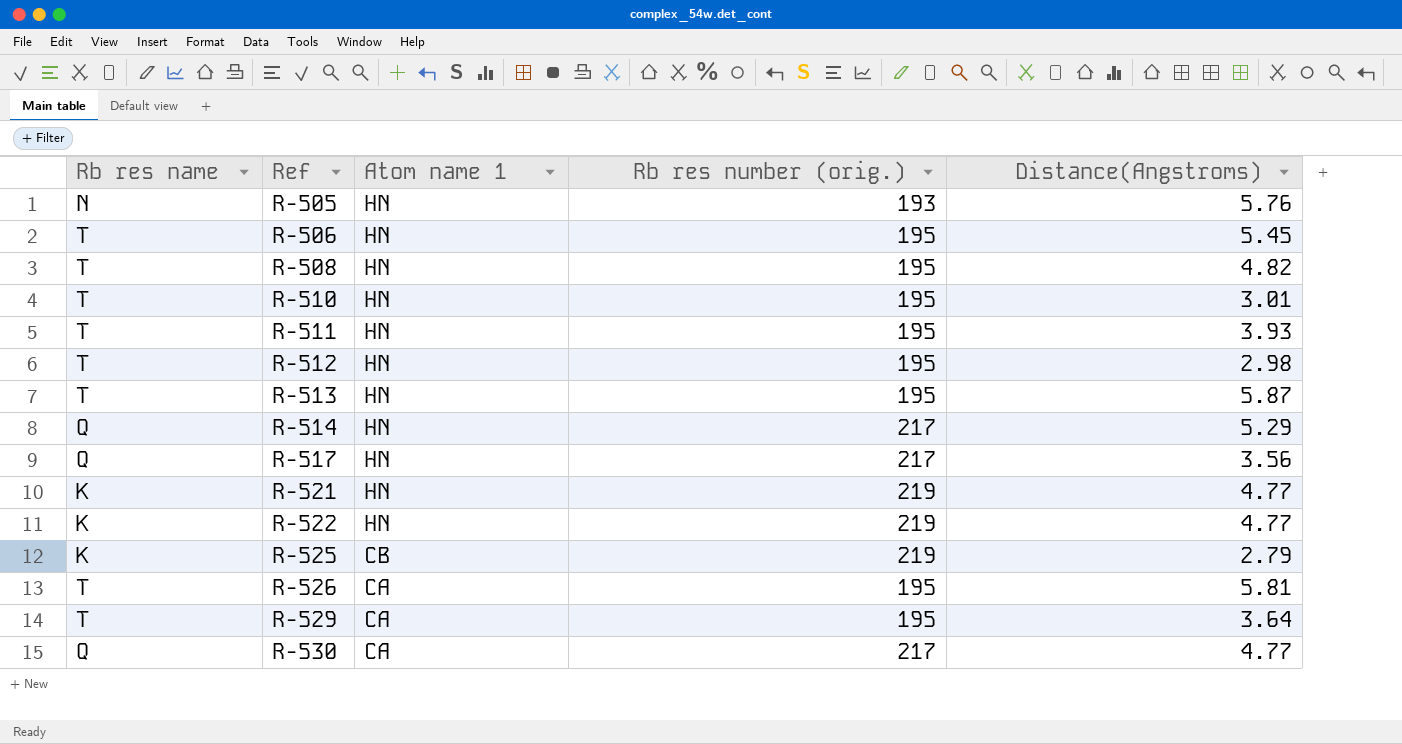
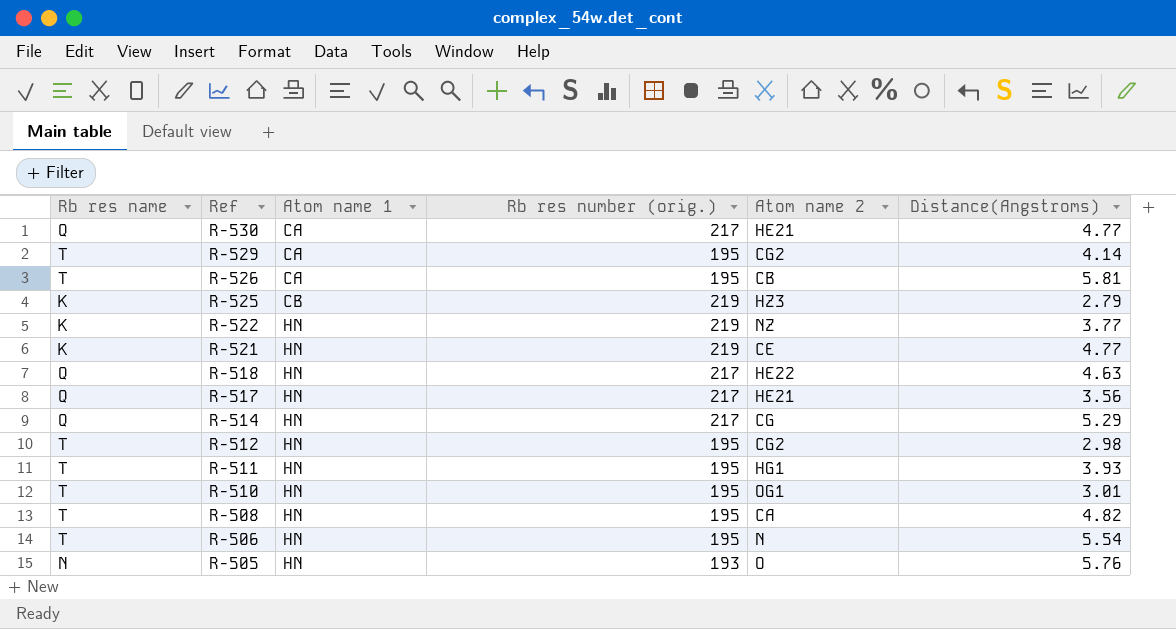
row order: Ref ascending -> Ref descending
column Atom name 2 | position: none -> 5
row R-513: T | HN | 195 | 5.87 -> none
R-529 | Distance(Angstroms): 3.64 -> 4.14
R-522 | Distance(Angstroms): 4.77 -> 3.77
row R-518: none -> Q | HN | 217 | HE22 | 4.63
R-506 | Distance(Angstroms): 5.45 -> 5.54

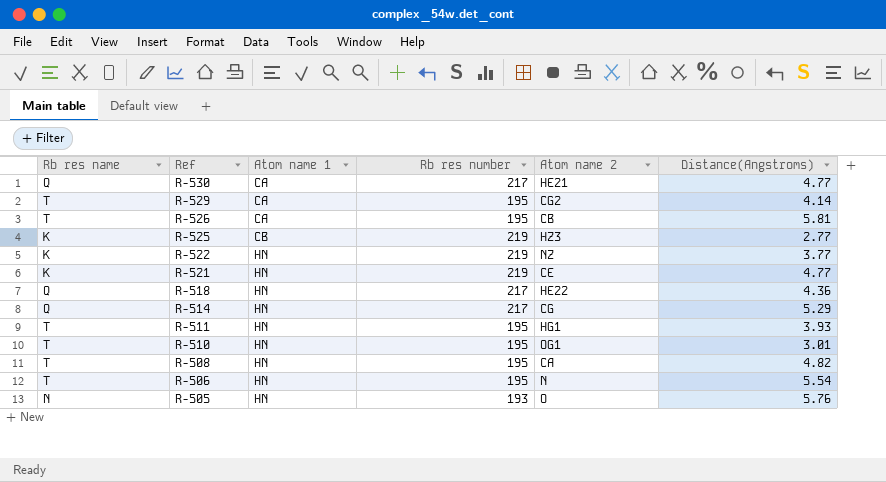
column name: Rb res number (orig.) -> Rb res number
row R-517: Q | HN | 217 | HE21 | 3.56 -> none
row R-512: T | HN | 195 | CG2 | 2.98 -> none
R-525 | Distance(Angstroms): 2.79 -> 2.77
R-518 | Distance(Angstroms): 4.63 -> 4.36

